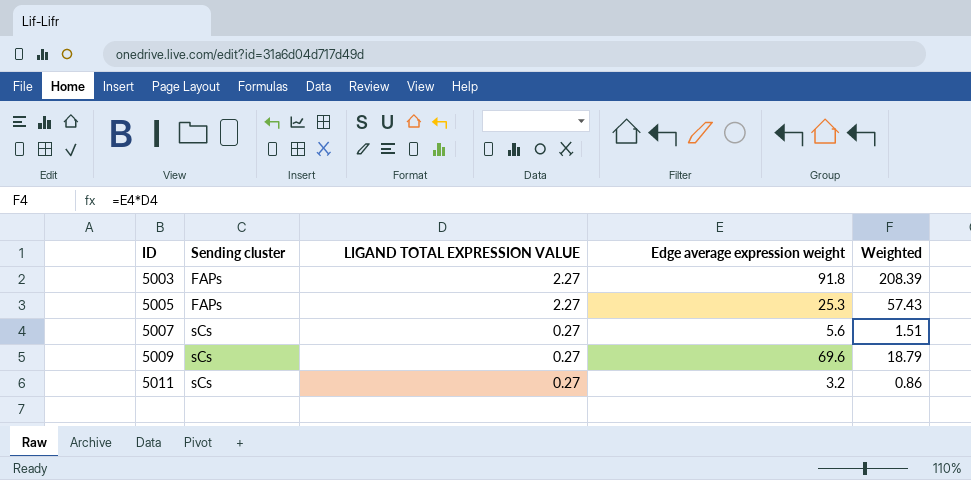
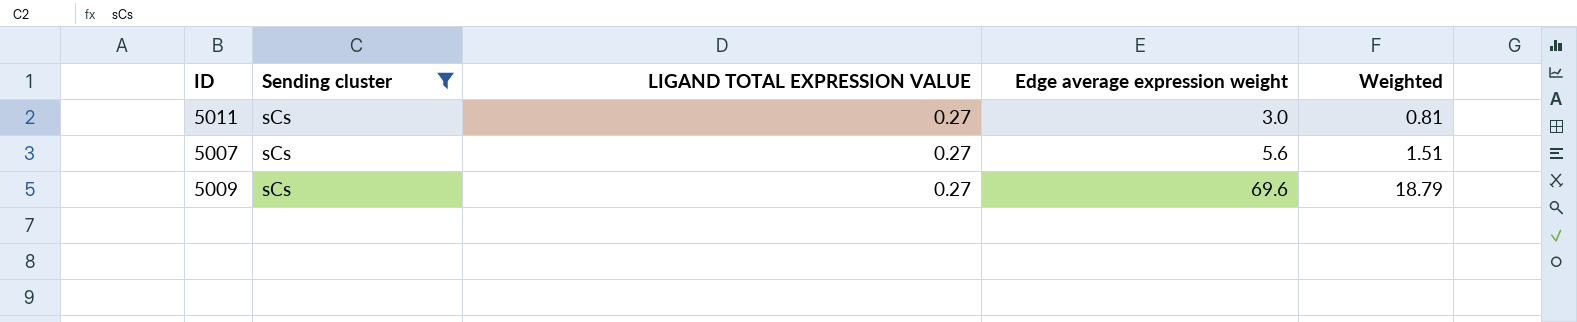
filter: none -> Sending cluster = sCs
row order: ID ascending -> Edge average expression weight ascending
5011 | Edge average expression weight: 3.2 -> 3.0
5011 | Weighted: 0.86 -> 0.81

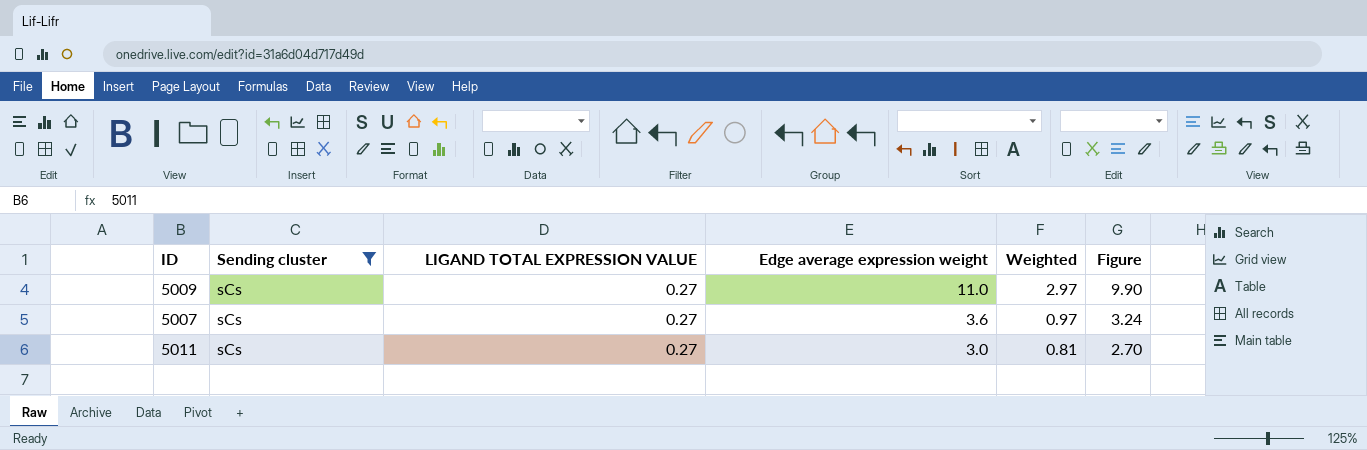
row order: Edge average expression weight ascending -> Edge average expression weight descending
column Figure | formula: none -> [Edge average expression weight] * 0.9
5009 | Edge average expression weight: 69.6 -> 11.0
5009 | Weighted: 18.79 -> 2.97
5007 | Edge average expression weight: 5.6 -> 3.6
5007 | Weighted: 1.51 -> 0.97

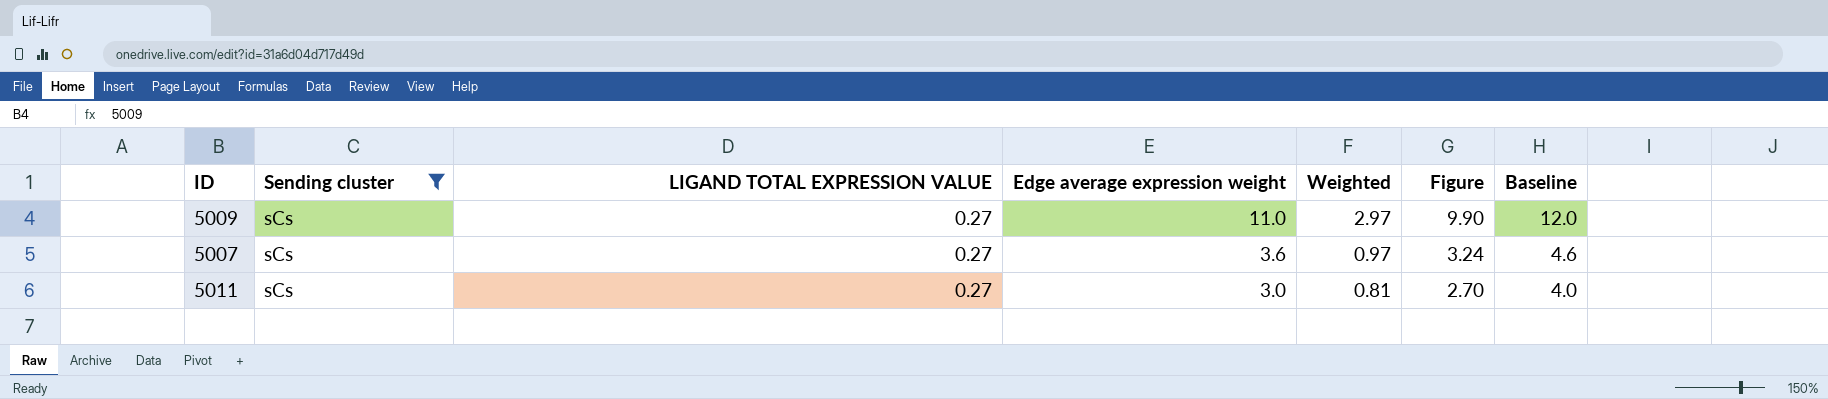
column Baseline | formula: none -> [Edge average expression weight] + 1

